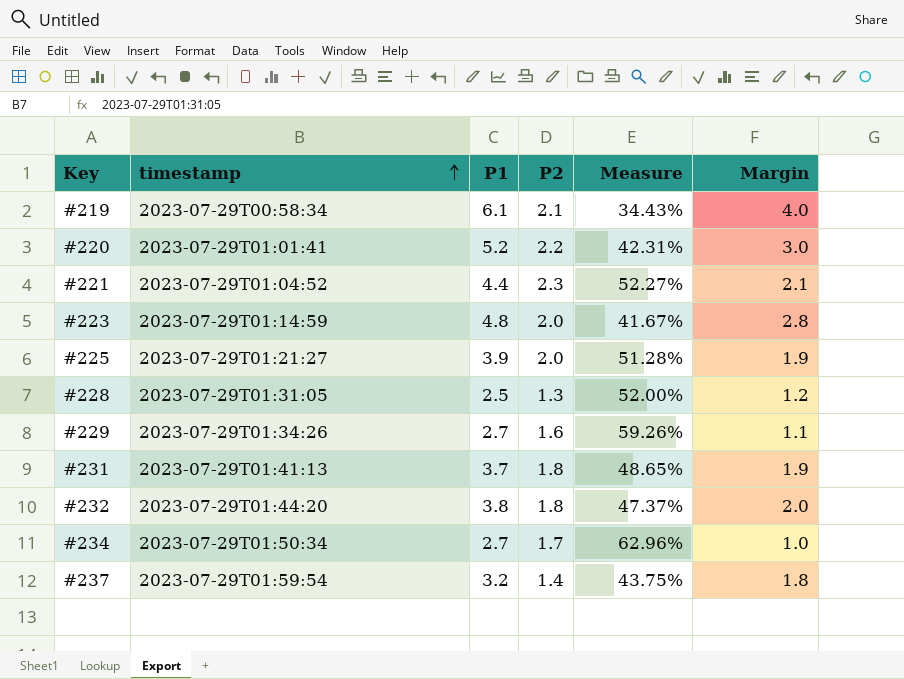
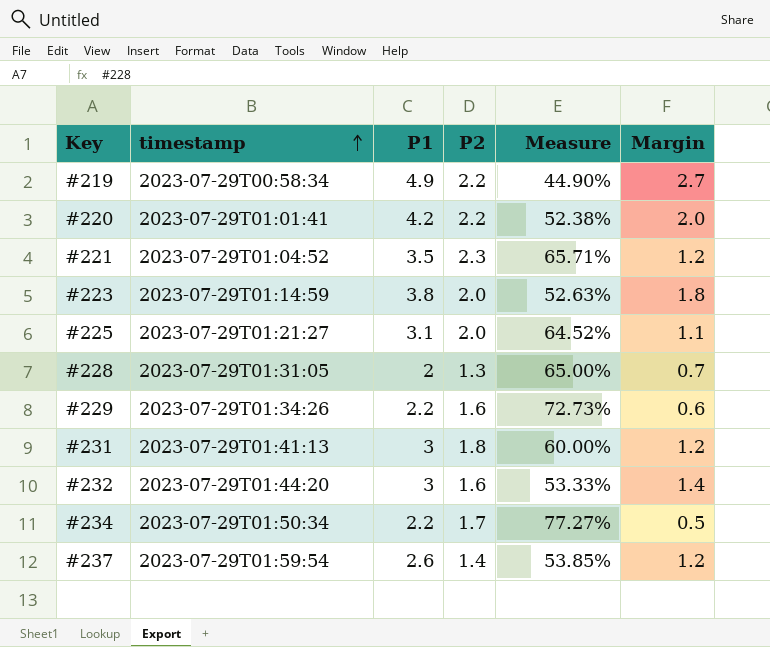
#219 | P1: 6.1 -> 4.9
#219 | P2: 2.1 -> 2.2
#219 | Measure: 34.43% -> 44.90%
#219 | Margin: 4.0 -> 2.7
#220 | P1: 5.2 -> 4.2
#220 | Measure: 42.31% -> 52.38%
#220 | Margin: 3.0 -> 2.0
#221 | P1: 4.4 -> 3.5
#221 | Measure: 52.27% -> 65.71%
#221 | Margin: 2.1 -> 1.2
#223 | P1: 4.8 -> 3.8
#223 | Measure: 41.67% -> 52.63%
#223 | Margin: 2.8 -> 1.8
#225 | P1: 3.9 -> 3.1
#225 | Measure: 51.28% -> 64.52%
#225 | Margin: 1.9 -> 1.1
#228 | P1: 2.5 -> 2
#228 | Measure: 52.00% -> 65.00%
#228 | Margin: 1.2 -> 0.7
#229 | P1: 2.7 -> 2.2
#229 | Measure: 59.26% -> 72.73%
#229 | Margin: 1.1 -> 0.6
#231 | P1: 3.7 -> 3
#231 | Measure: 48.65% -> 60.00%
#231 | Margin: 1.9 -> 1.2
#232 | P1: 3.8 -> 3
#232 | P2: 1.8 -> 1.6
#232 | Measure: 47.37% -> 53.33%
#232 | Margin: 2.0 -> 1.4
#234 | P1: 2.7 -> 2.2
#234 | Measure: 62.96% -> 77.27%
#234 | Margin: 1.0 -> 0.5
#237 | P1: 3.2 -> 2.6
#237 | Measure: 43.75% -> 53.85%
#237 | Margin: 1.8 -> 1.2

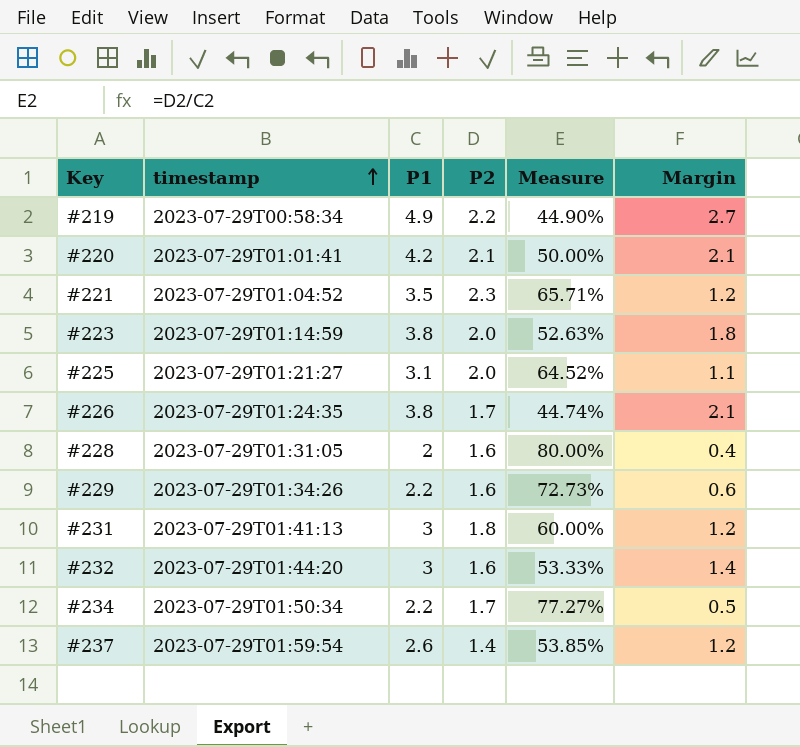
#220 | P2: 2.2 -> 2.1
#220 | Measure: 52.38% -> 50.00%
#220 | Margin: 2.0 -> 2.1
row #226: none -> 2023-07-29T01:24:35 | 3.8 | 1.7 | 44.74% | 2.1
#228 | P2: 1.3 -> 1.6
#228 | Measure: 65.00% -> 80.00%
#228 | Margin: 0.7 -> 0.4

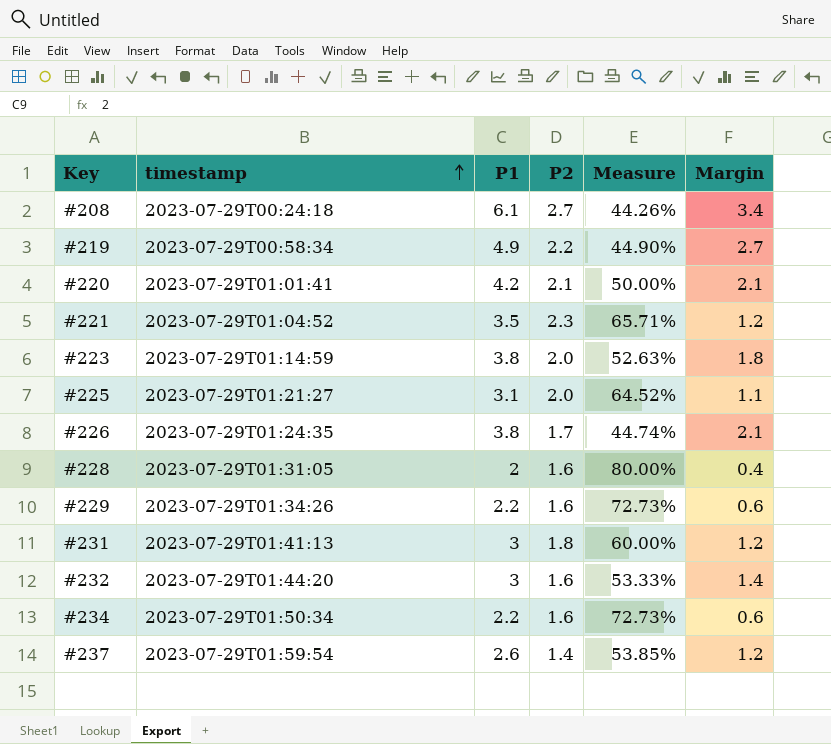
row #208: none -> 2023-07-29T00:24:18 | 6.1 | 2.7 | 44.26% | 3.4
#234 | P2: 1.7 -> 1.6
#234 | Measure: 77.27% -> 72.73%
#234 | Margin: 0.5 -> 0.6

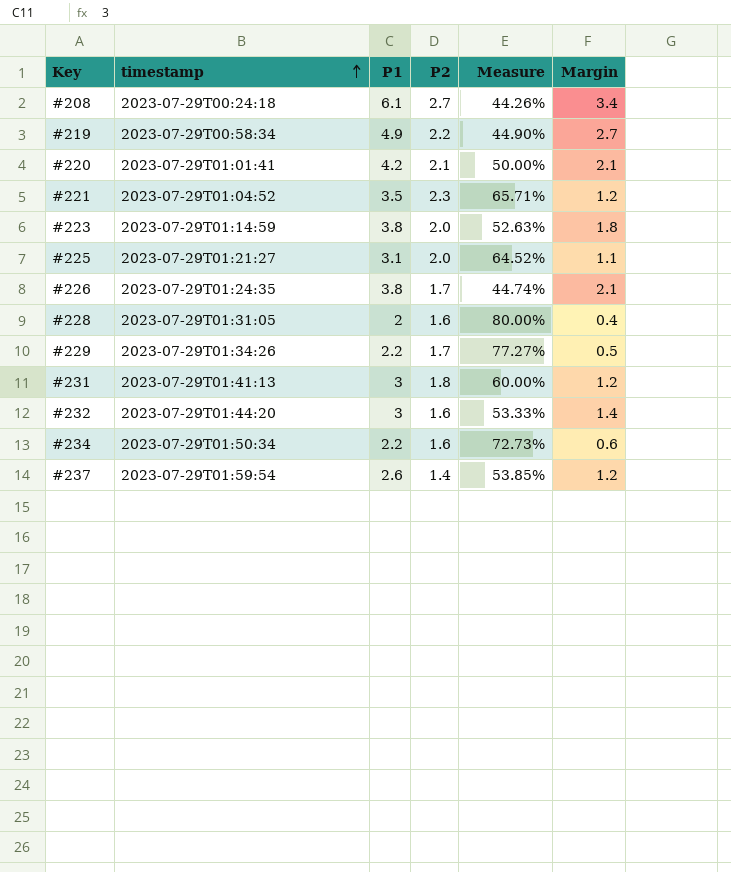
#229 | P2: 1.6 -> 1.7
#229 | Measure: 72.73% -> 77.27%
#229 | Margin: 0.6 -> 0.5

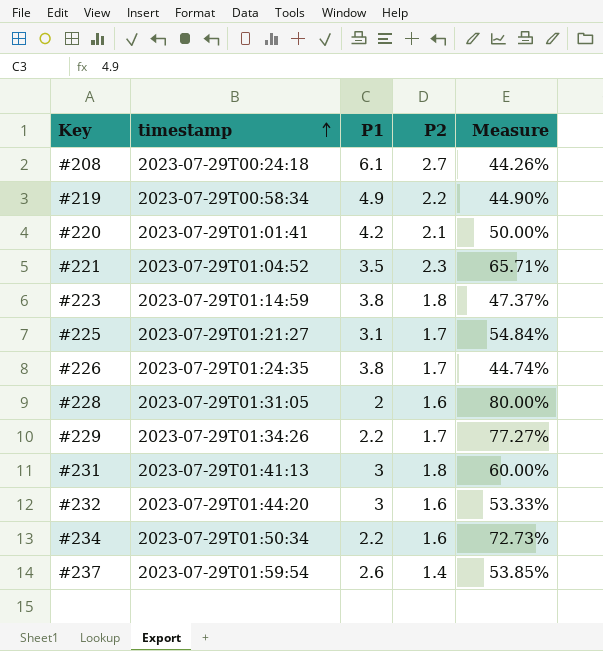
column Margin | formula: [P1] - [P2] -> none
#223 | P2: 2.0 -> 1.8
#223 | Measure: 52.63% -> 47.37%
#225 | P2: 2.0 -> 1.7
#225 | Measure: 64.52% -> 54.84%

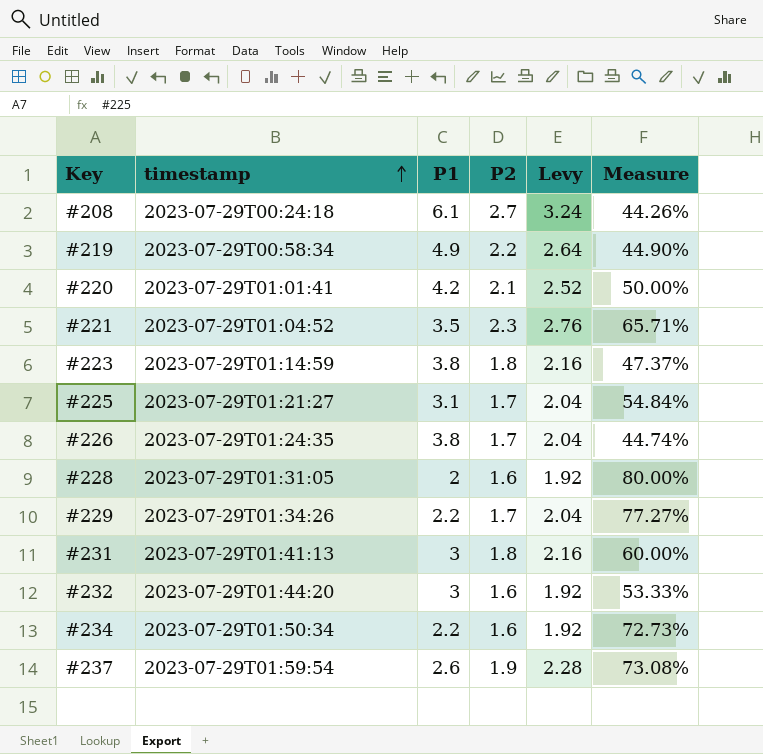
column Levy | formula: none -> [P2] * 1.2
#237 | P2: 1.4 -> 1.9
#237 | Measure: 53.85% -> 73.08%

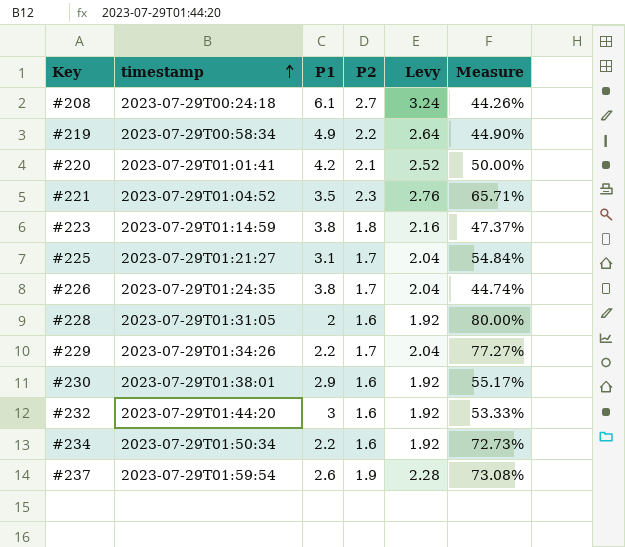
row #231: 2023-07-29T01:41:13 | 3 | 1.8 | 2.16 | 60.00% -> none
row #230: none -> 2023-07-29T01:38:01 | 2.9 | 1.6 | 1.92 | 55.17%

